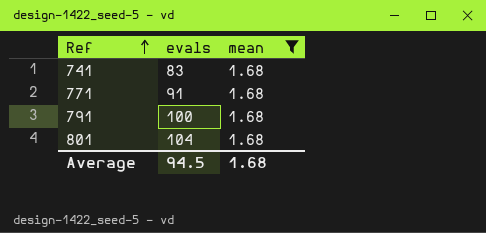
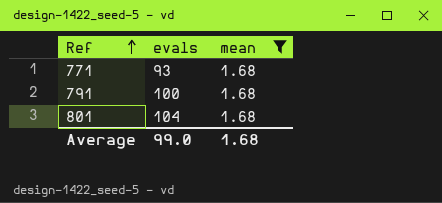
row 741: 83 | 1.68 -> none
771 | evals: 91 -> 93
Average | evals: 94.5 -> 99.0

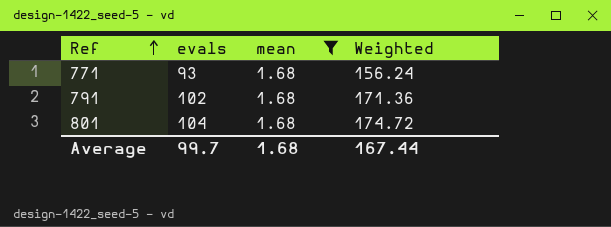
column Weighted | formula: none -> [evals] * [mean]
791 | evals: 100 -> 102
Average | evals: 99.0 -> 99.7

